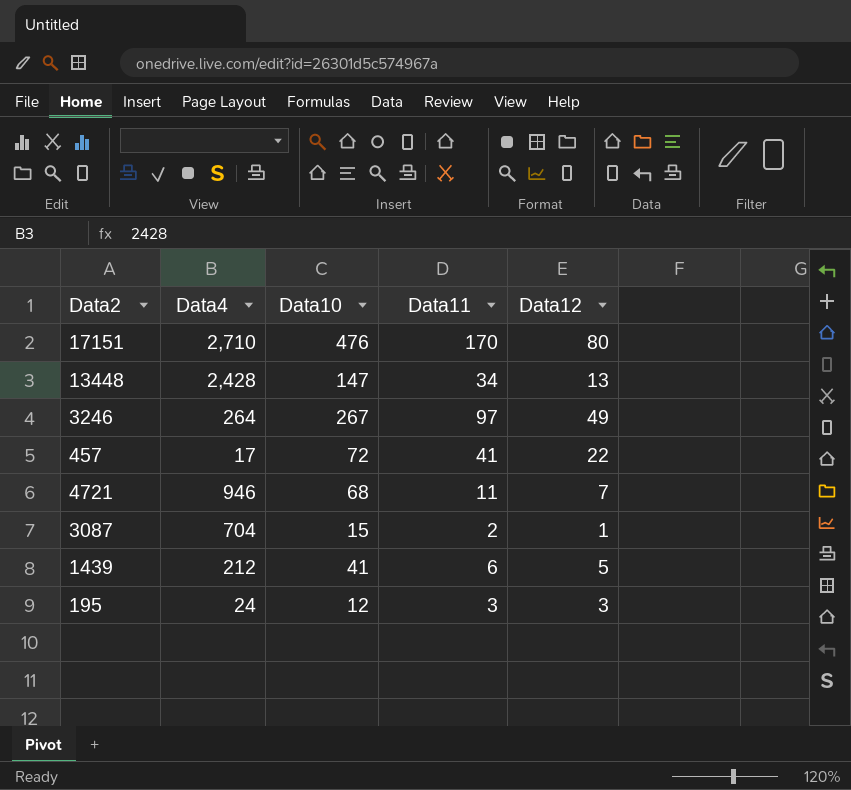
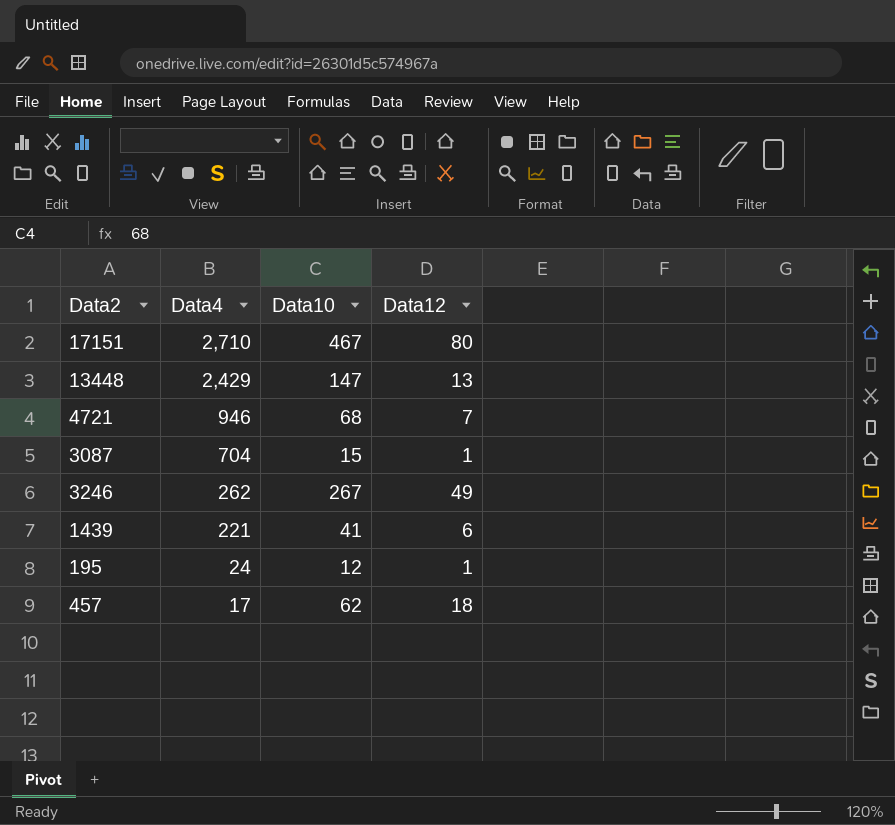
row order: none -> Data4 descending
column Data11 | position: 4 -> none
17151 | Data10: 476 -> 467
13448 | Data4: 2,428 -> 2,429
3246 | Data4: 264 -> 262
1439 | Data4: 212 -> 221
1439 | Data12: 5 -> 6
195 | Data12: 3 -> 1
457 | Data10: 72 -> 62
457 | Data12: 22 -> 18

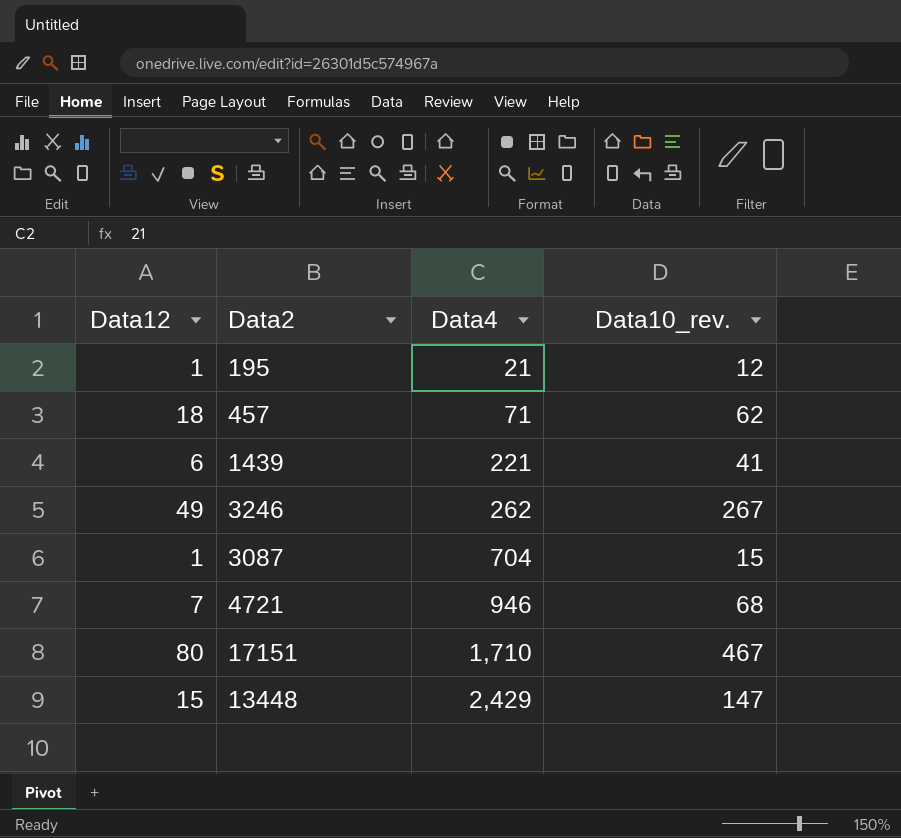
row order: Data4 descending -> Data4 ascending
column Data12 | position: 4 -> 1
column name: Data10 -> Data10_rev.
195 | Data4: 24 -> 21
457 | Data4: 17 -> 71
17151 | Data4: 2,710 -> 1,710
13448 | Data12: 13 -> 15

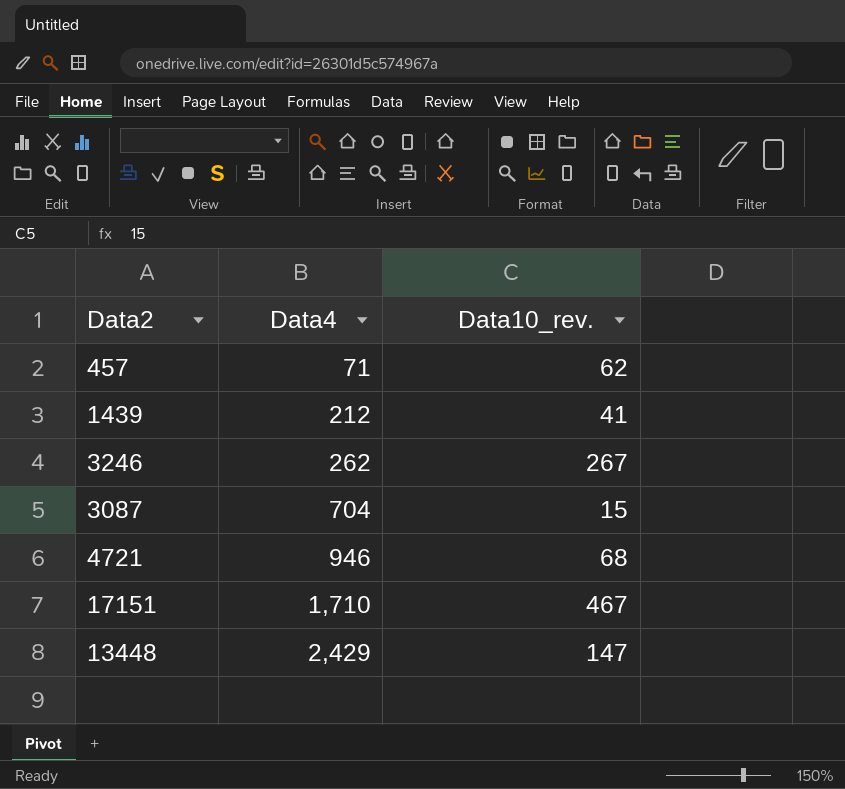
column Data12 | position: 1 -> none
row 195: 1 | 21 | 12 -> none
1439 | Data4: 221 -> 212

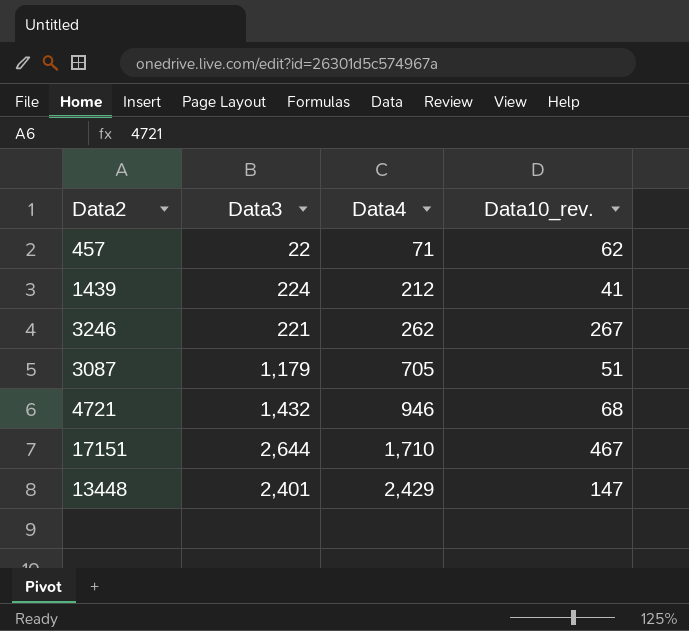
column Data3 | position: none -> 2
3087 | Data4: 704 -> 705
3087 | Data10_rev.: 15 -> 51

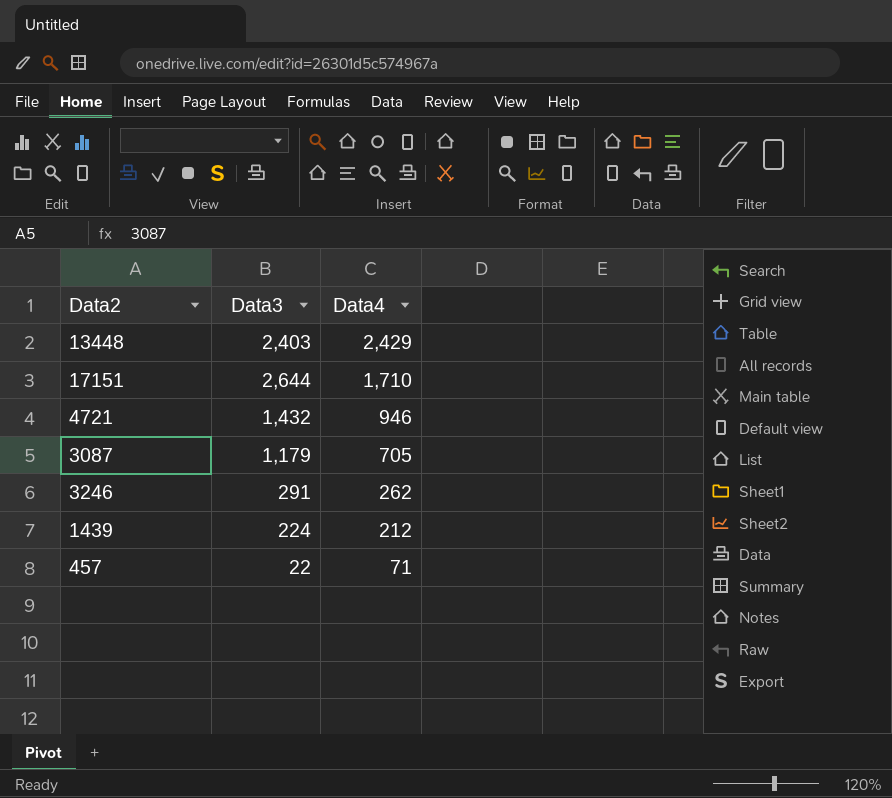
row order: Data4 ascending -> Data4 descending
column Data10_rev. | position: 4 -> none
13448 | Data3: 2,401 -> 2,403
3246 | Data3: 221 -> 291

